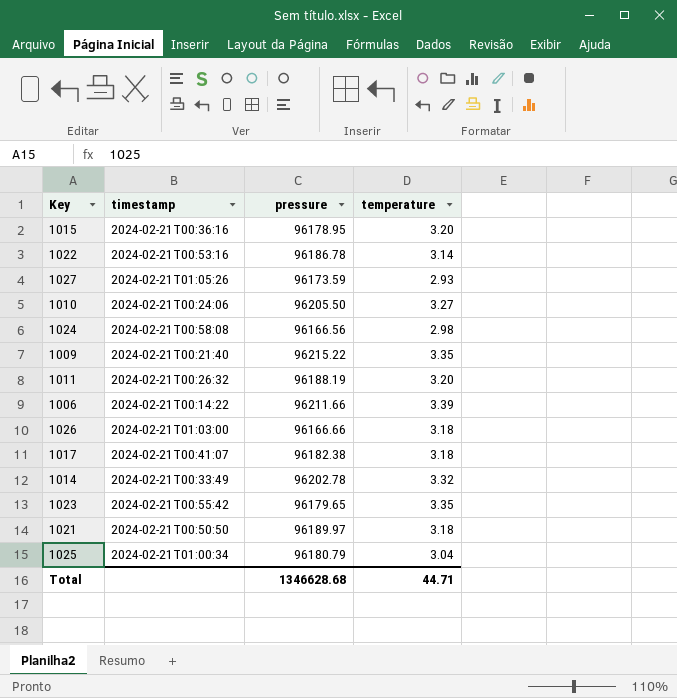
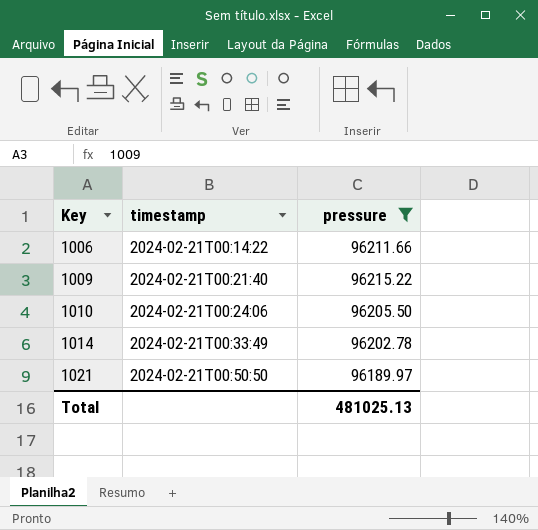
filter: none -> pressure >= 96189.97
row order: none -> Key ascending
column temperature | position: 4 -> none
Total | pressure: 1346628.68 -> 481025.13

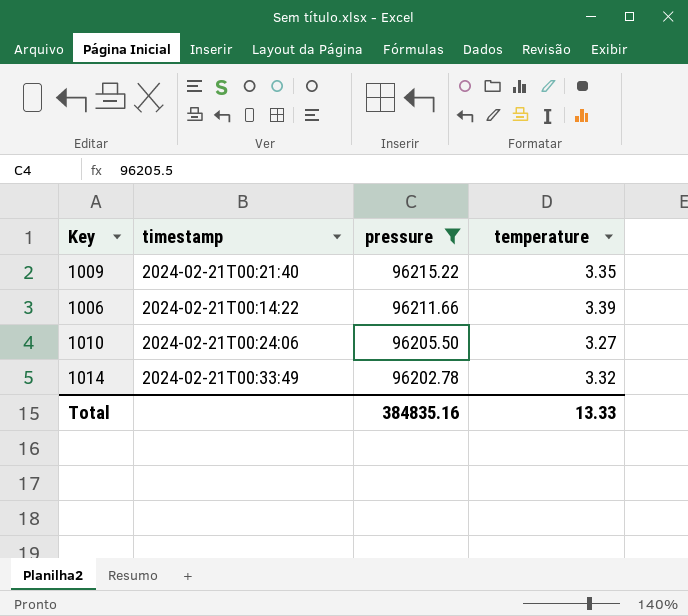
row order: Key ascending -> pressure descending
column temperature | position: none -> 4
row 1021: 2024-02-21T00:50:50 | 96189.97 -> none
Total | pressure: 481025.13 -> 384835.16

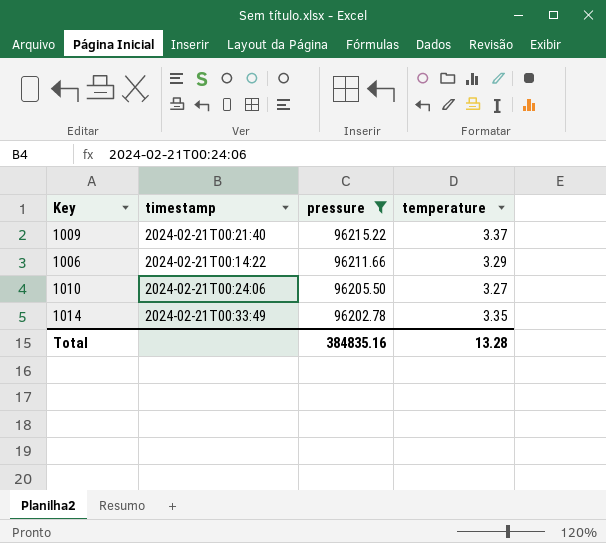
1009 | temperature: 3.35 -> 3.37
1006 | temperature: 3.39 -> 3.29
1014 | temperature: 3.32 -> 3.35
Total | temperature: 13.33 -> 13.28

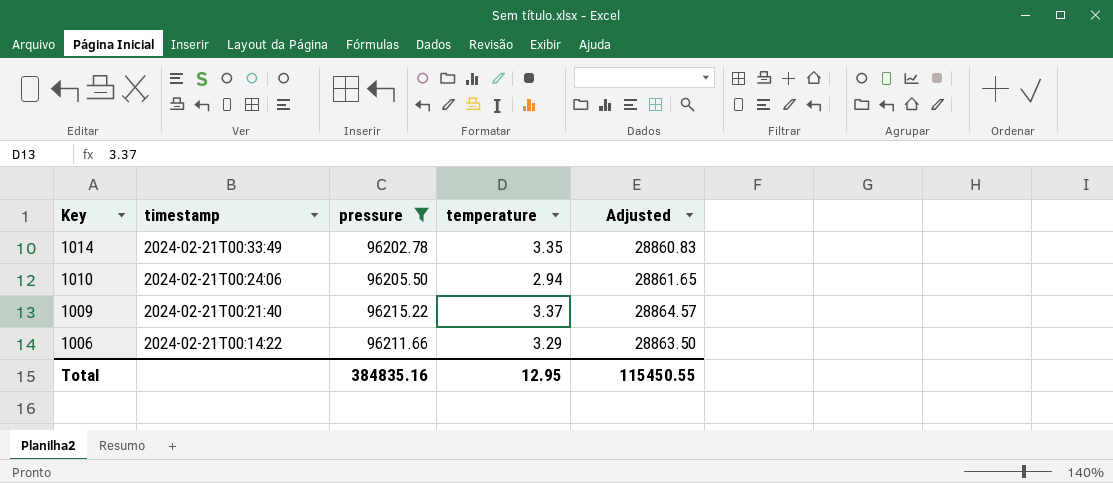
row order: pressure descending -> Key descending
column Adjusted | formula: none -> [pressure] * 0.3
1010 | temperature: 3.27 -> 2.94
Total | temperature: 13.28 -> 12.95

